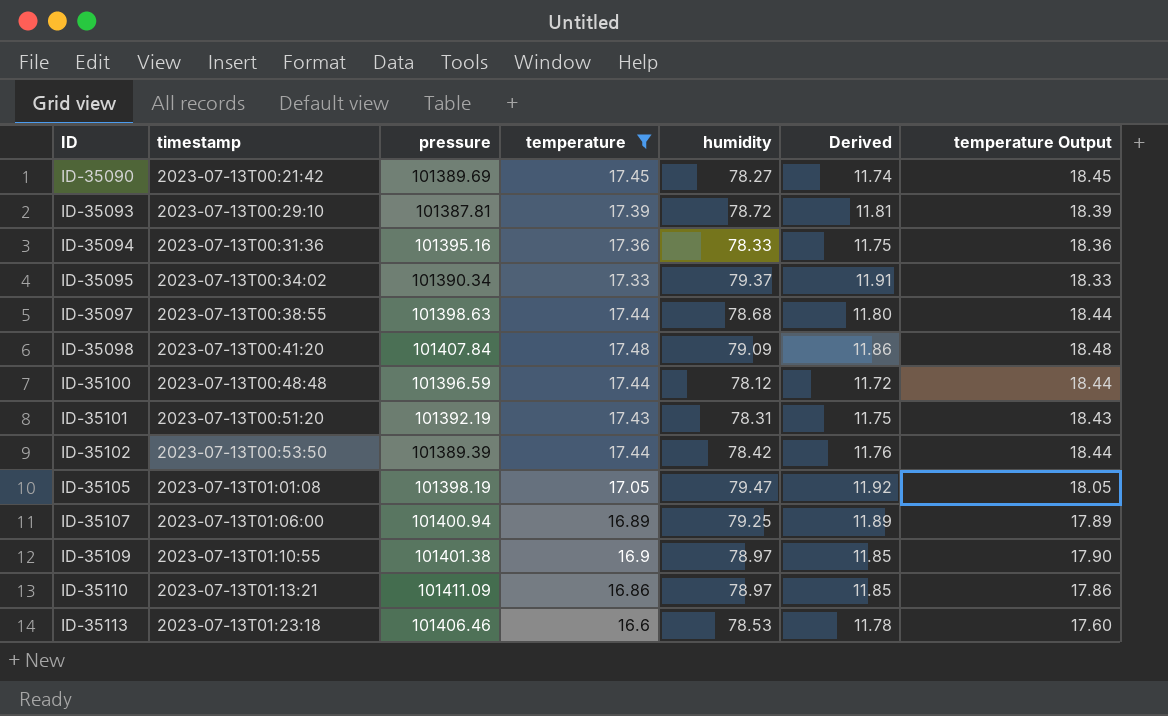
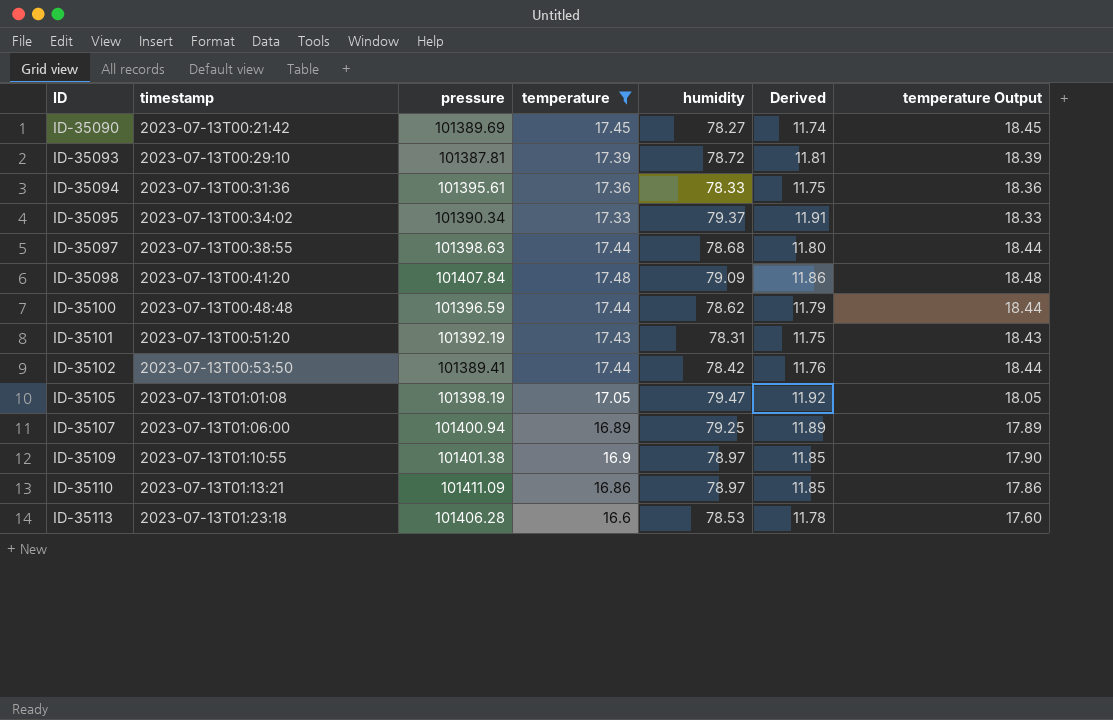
ID-35094 | pressure: 101395.16 -> 101395.61
ID-35100 | humidity: 78.12 -> 78.62
ID-35100 | Derived: 11.72 -> 11.79
ID-35102 | pressure: 101389.39 -> 101389.41
ID-35113 | pressure: 101406.46 -> 101406.28

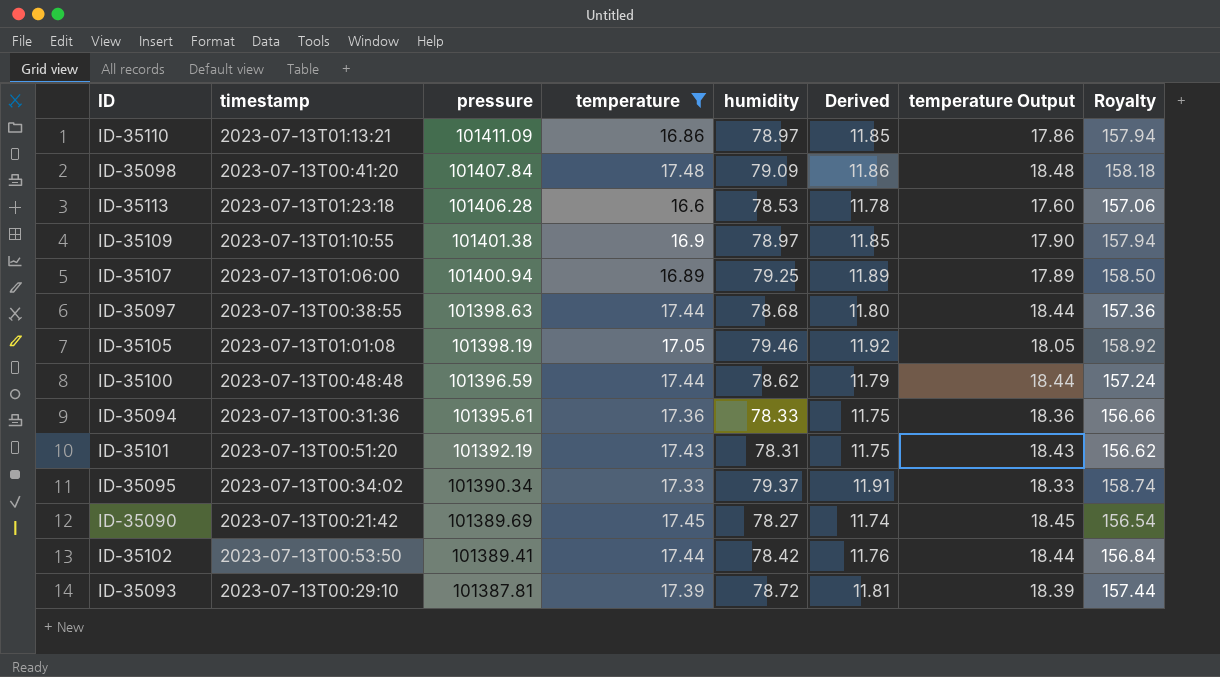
row order: ID ascending -> pressure descending
column Royalty | formula: none -> [humidity] * 2
ID-35105 | humidity: 79.47 -> 79.46

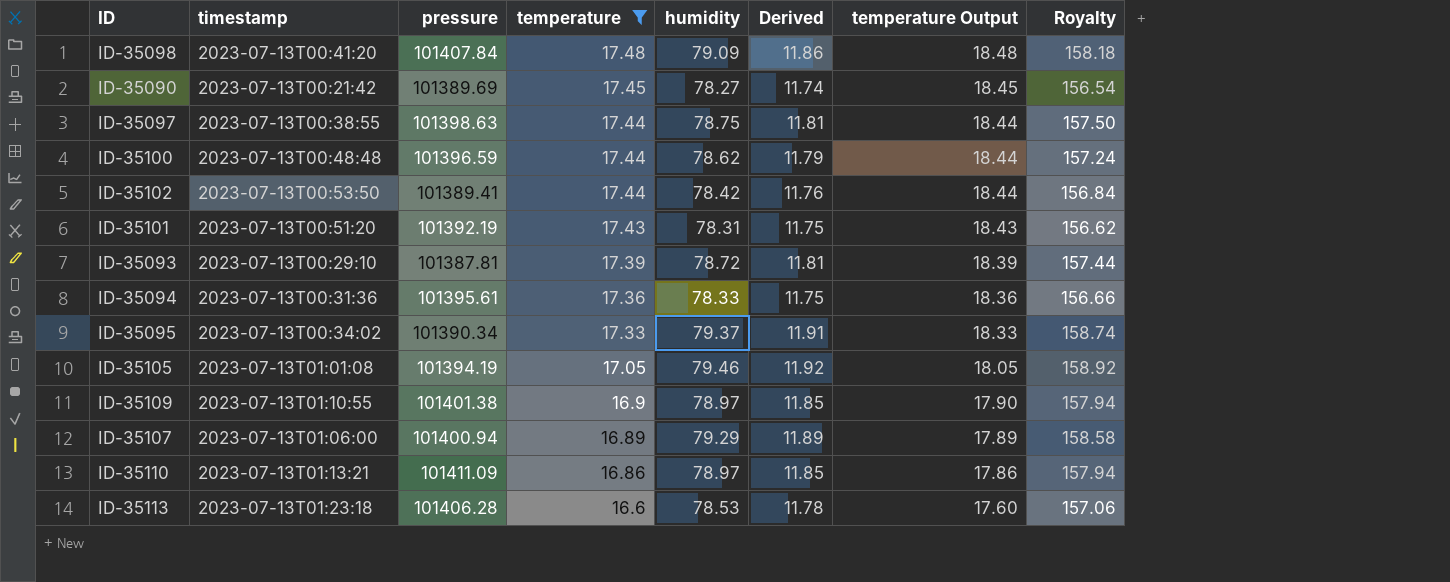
row order: pressure descending -> temperature descending
ID-35097 | humidity: 78.68 -> 78.75
ID-35097 | Derived: 11.80 -> 11.81
ID-35097 | Royalty: 157.36 -> 157.50
ID-35105 | pressure: 101398.19 -> 101394.19
ID-35107 | humidity: 79.25 -> 79.29
ID-35107 | Royalty: 158.50 -> 158.58

